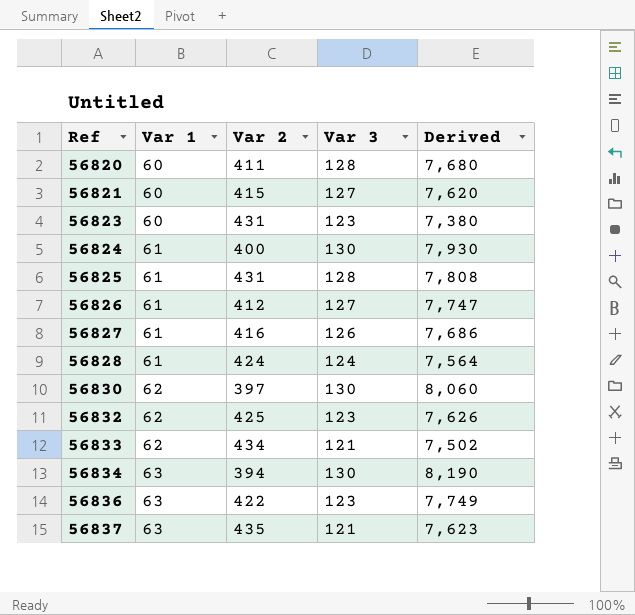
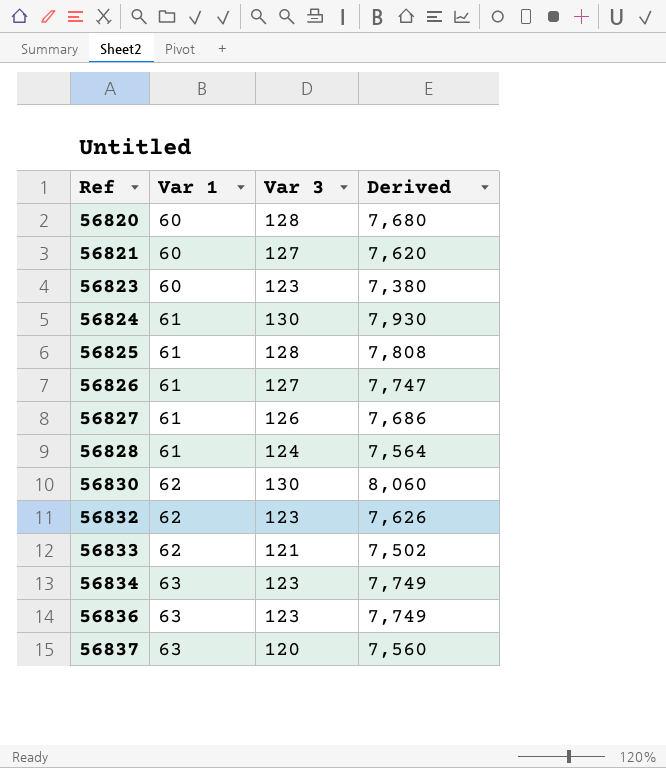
column Var 2 | position: 3 -> none
56834 | Var 3: 130 -> 123
56834 | Derived: 8,190 -> 7,749
56837 | Var 3: 121 -> 120
56837 | Derived: 7,623 -> 7,560

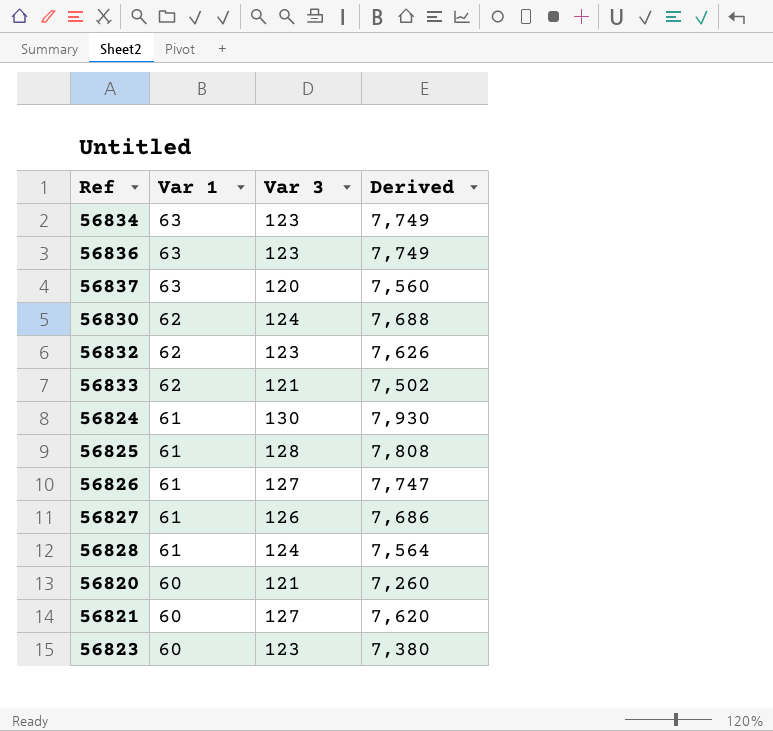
row order: Ref ascending -> Var 1 descending
56830 | Var 3: 130 -> 124
56830 | Derived: 8,060 -> 7,688
56820 | Var 3: 128 -> 121
56820 | Derived: 7,680 -> 7,260

